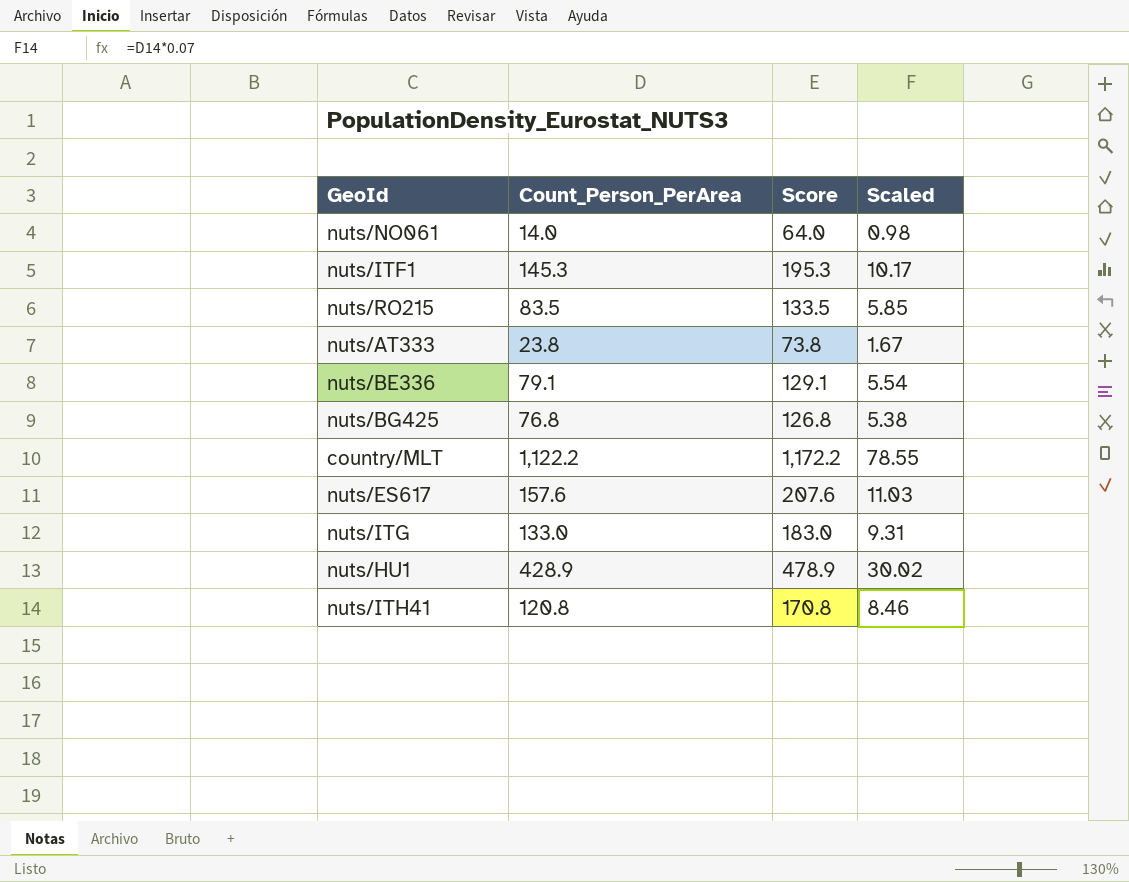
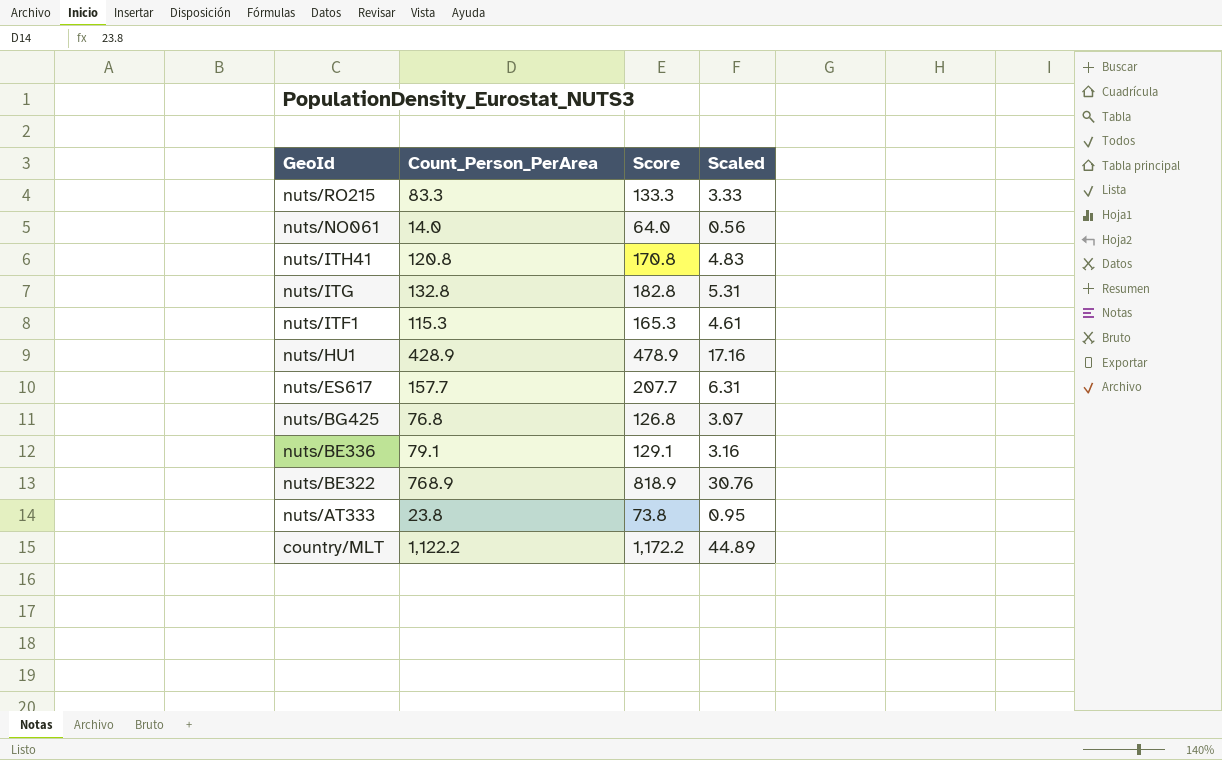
row order: none -> GeoId descending
column Scaled | formula: [Count_Person_PerArea] * 0.07 -> [Count_Person_PerArea] * 0.04
nuts/RO215 | Count_Person_PerArea: 83.5 -> 83.3
nuts/RO215 | Score: 133.5 -> 133.3
nuts/ITG | Count_Person_PerArea: 133.0 -> 132.8
nuts/ITG | Score: 183.0 -> 182.8
nuts/ITF1 | Count_Person_PerArea: 145.3 -> 115.3
nuts/ITF1 | Score: 195.3 -> 165.3
nuts/ES617 | Count_Person_PerArea: 157.6 -> 157.7
nuts/ES617 | Score: 207.6 -> 207.7
row nuts/BE322: none -> 768.9 | 818.9 | 30.76

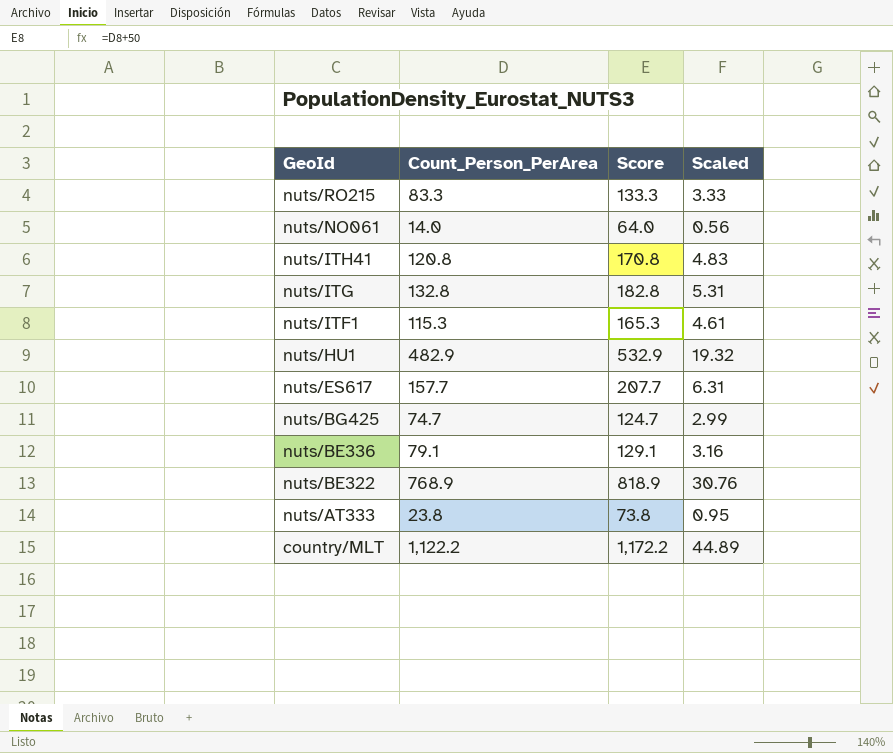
nuts/HU1 | Count_Person_PerArea: 428.9 -> 482.9
nuts/HU1 | Score: 478.9 -> 532.9
nuts/HU1 | Scaled: 17.16 -> 19.32
nuts/BG425 | Count_Person_PerArea: 76.8 -> 74.7
nuts/BG425 | Score: 126.8 -> 124.7
nuts/BG425 | Scaled: 3.07 -> 2.99

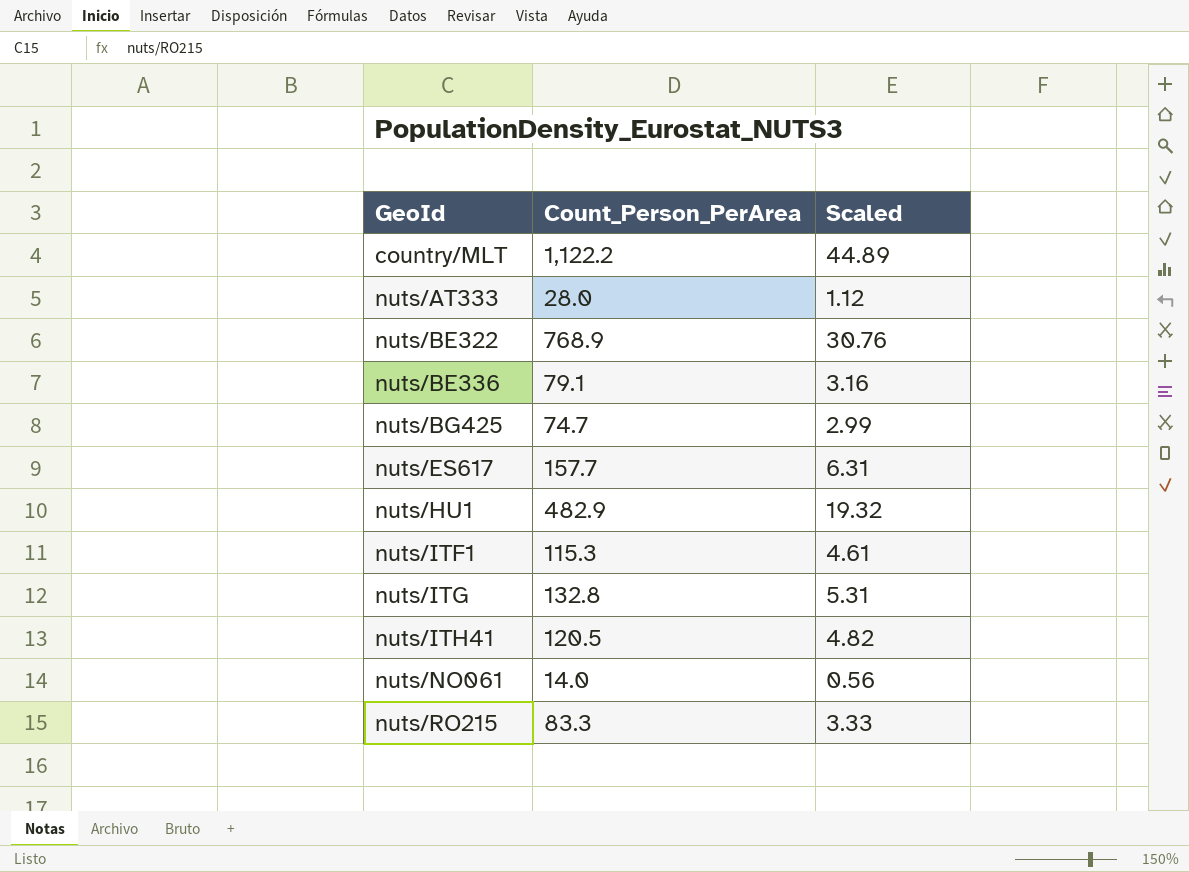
row order: GeoId descending -> GeoId ascending
column Score | formula: [Count_Person_PerArea] + 50 -> none
nuts/AT333 | Count_Person_PerArea: 23.8 -> 28.0
nuts/AT333 | Scaled: 0.95 -> 1.12
nuts/ITH41 | Count_Person_PerArea: 120.8 -> 120.5
nuts/ITH41 | Scaled: 4.83 -> 4.82

